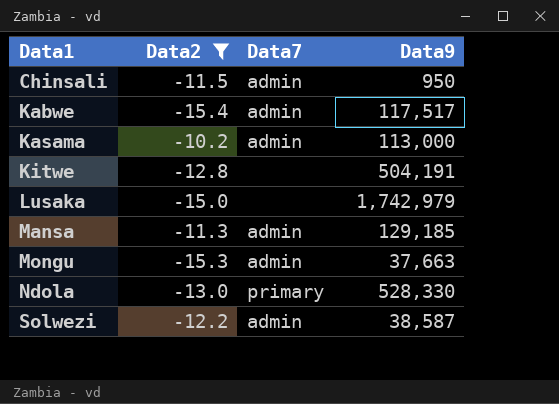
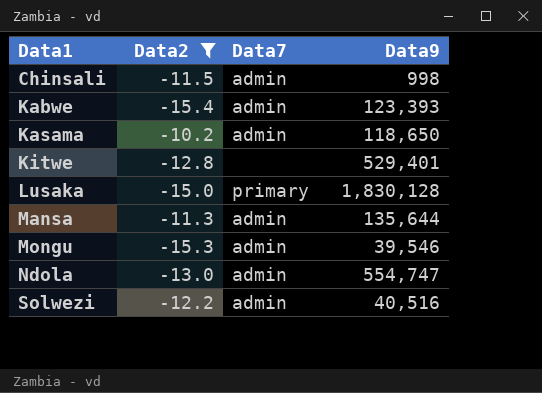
Chinsali | Data9: 950 -> 998
Kabwe | Data9: 117,517 -> 123,393
Kasama | Data9: 113,000 -> 118,650
Kitwe | Data9: 504,191 -> 529,401
Lusaka | Data7: none -> primary
Lusaka | Data9: 1,742,979 -> 1,830,128
Mansa | Data9: 129,185 -> 135,644
Mongu | Data9: 37,663 -> 39,546
Ndola | Data7: primary -> admin
Ndola | Data9: 528,330 -> 554,747
Solwezi | Data9: 38,587 -> 40,516

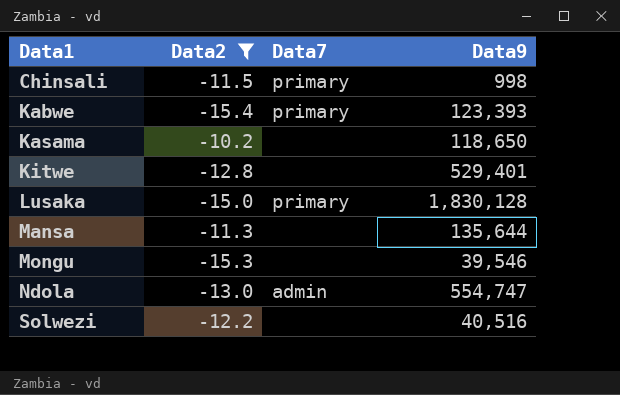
Chinsali | Data7: admin -> primary
Kabwe | Data7: admin -> primary
Kasama | Data7: admin -> none
Mansa | Data7: admin -> none
Mongu | Data7: admin -> none
Solwezi | Data7: admin -> none

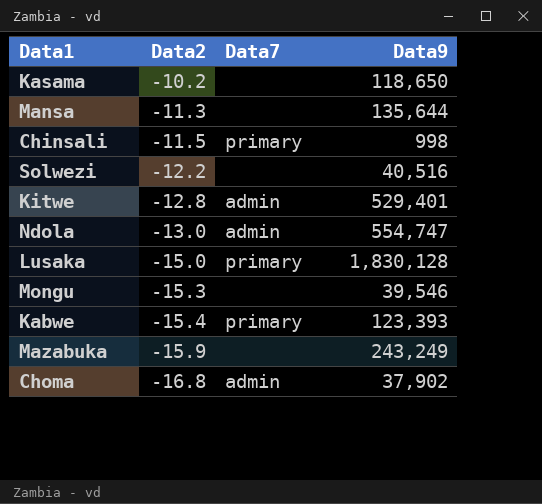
filter: Data2 >= -15.4 -> none
row order: Data1 ascending -> Data2 descending
Kitwe | Data7: none -> admin

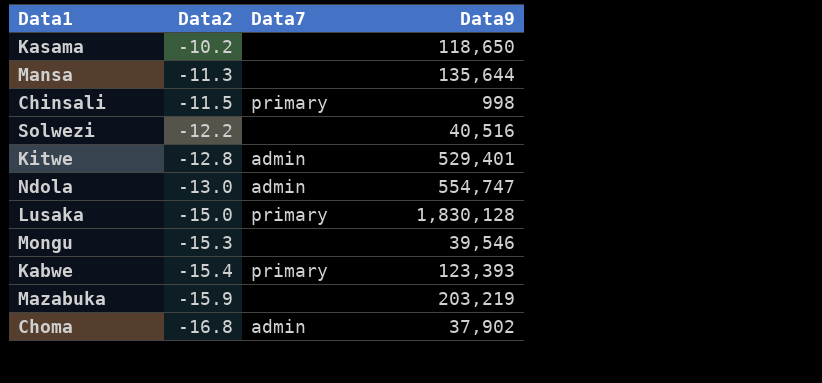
Mazabuka | Data9: 243,249 -> 203,219

